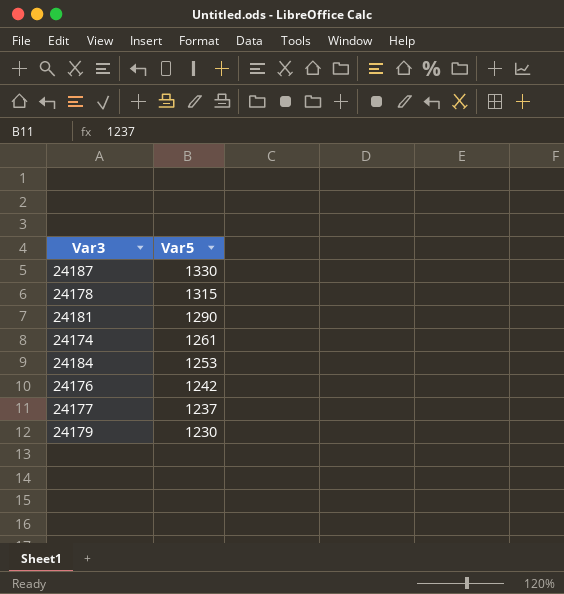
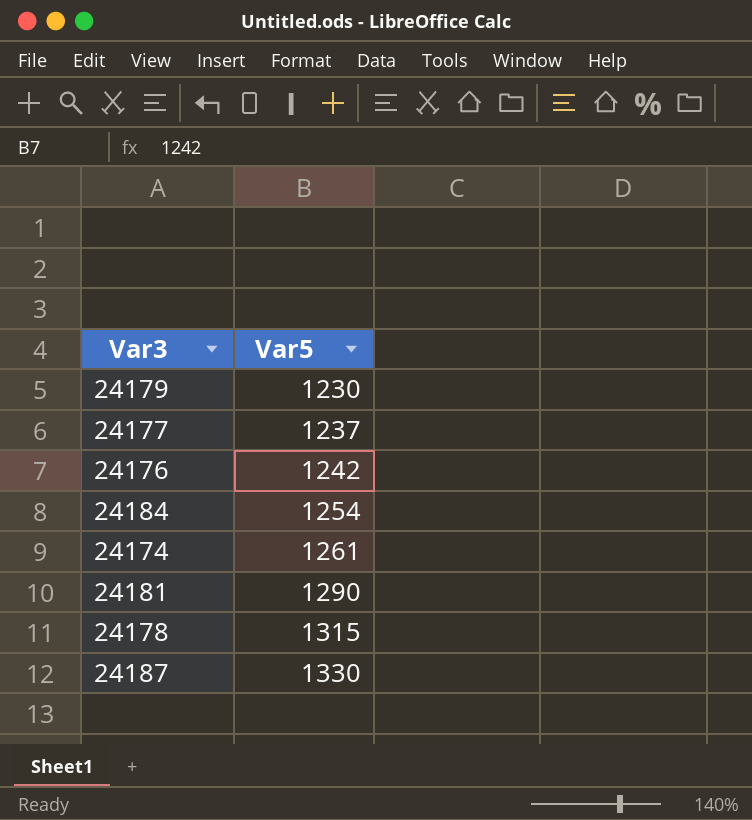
row order: Var5 descending -> Var5 ascending
24184 | Var5: 1253 -> 1254

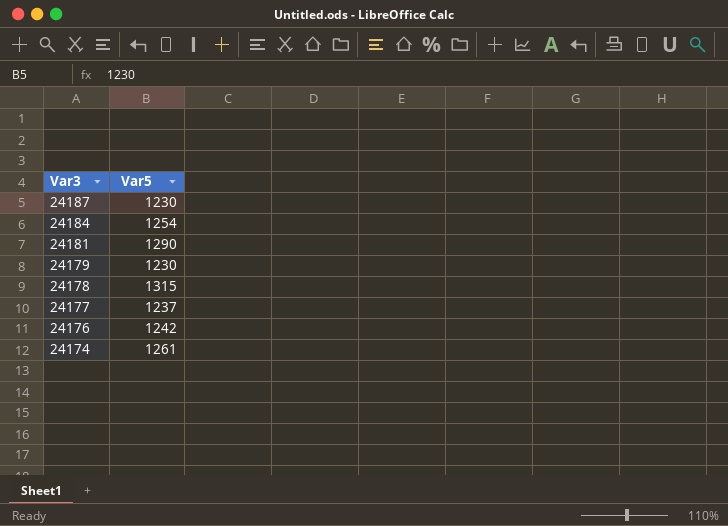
row order: Var5 ascending -> Var3 descending
24187 | Var5: 1330 -> 1230

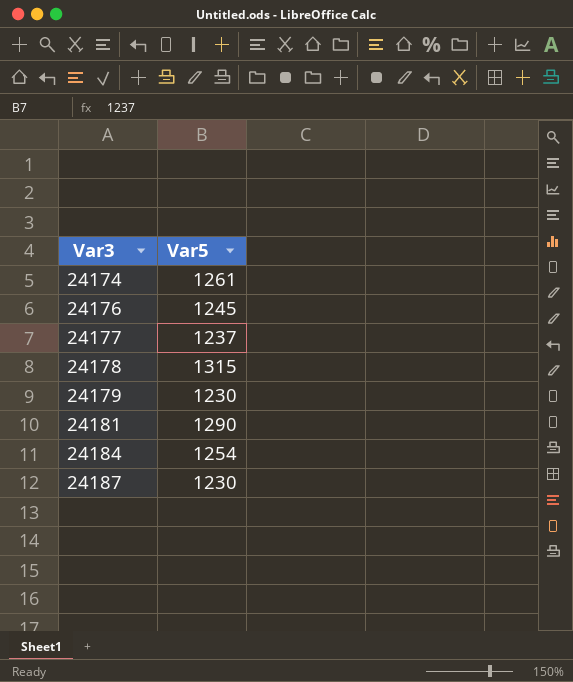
row order: Var3 descending -> Var3 ascending
24176 | Var5: 1242 -> 1245

